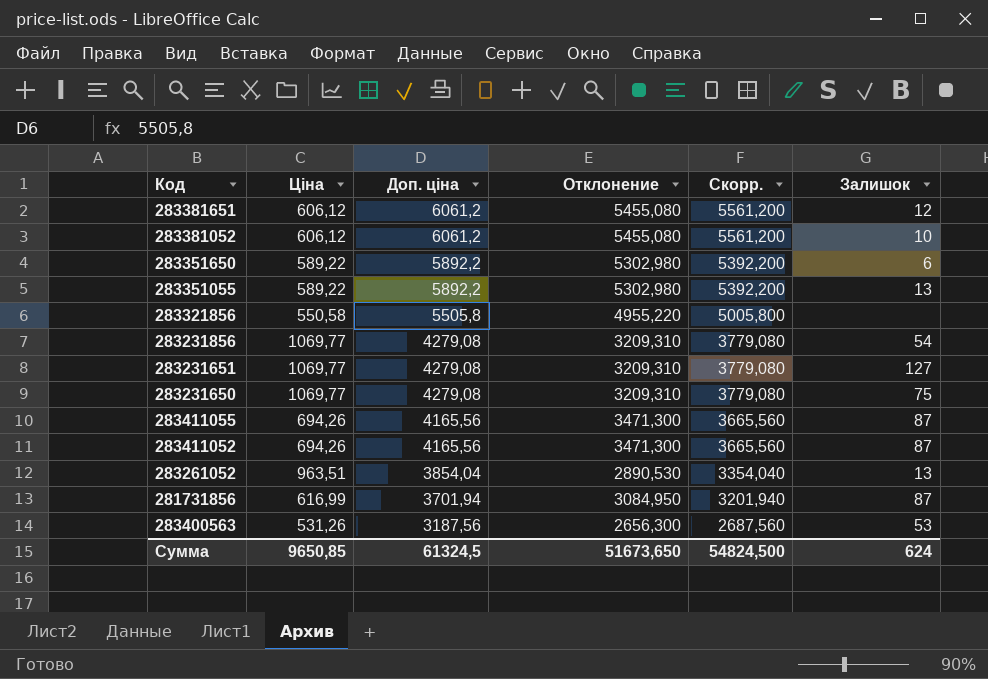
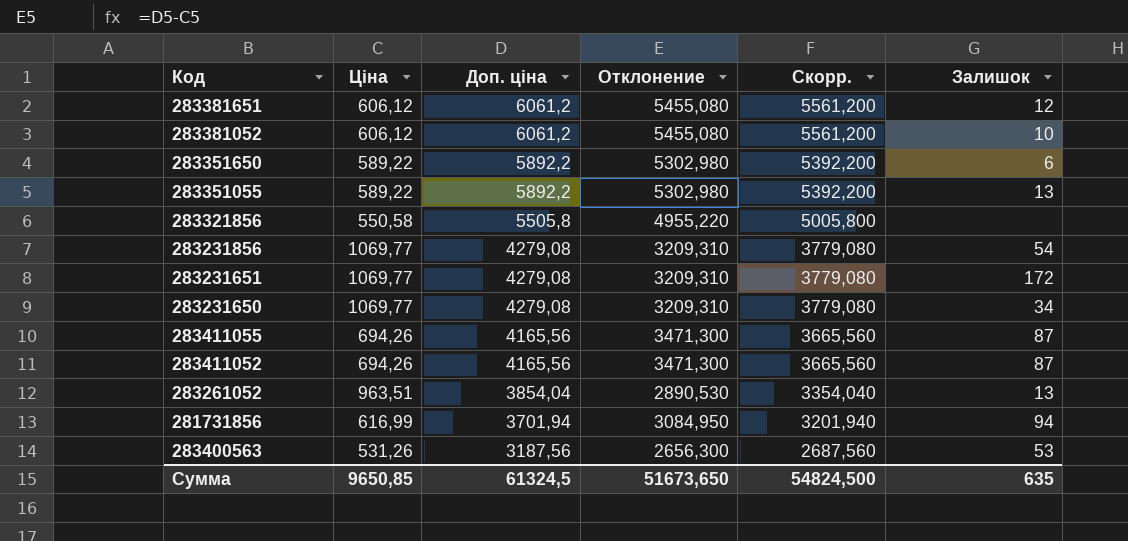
283231651 | Залишок: 127 -> 172
283231650 | Залишок: 75 -> 34
281731856 | Залишок: 87 -> 94
Сумма | Залишок: 624 -> 635

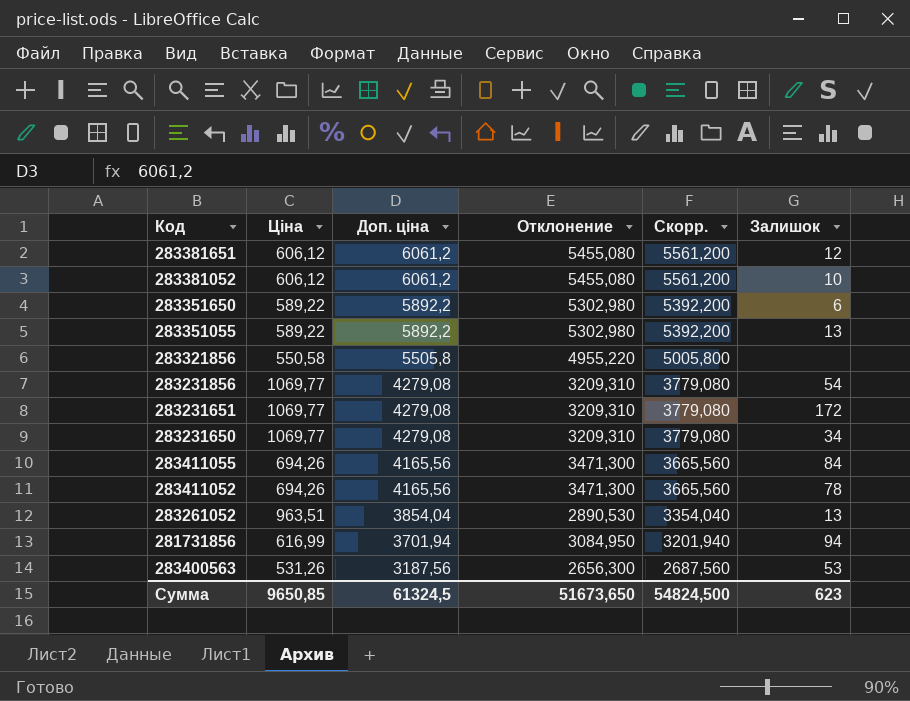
283411055 | Залишок: 87 -> 84
283411052 | Залишок: 87 -> 78
Сумма | Залишок: 635 -> 623

